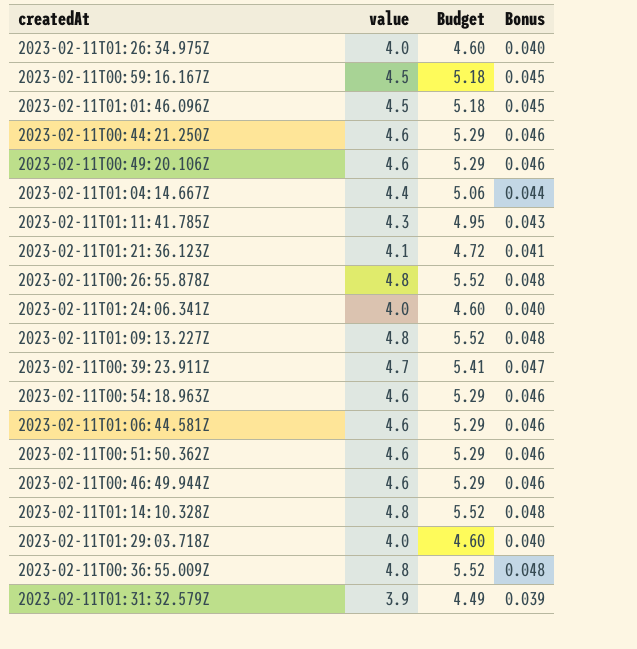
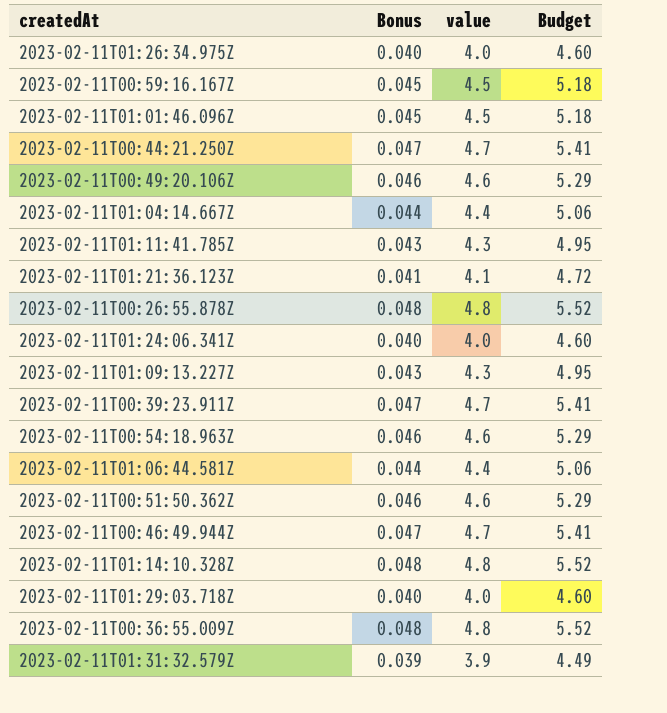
column Bonus | position: 4 -> 2
2023-02-11T00:44:21.250Z | Bonus: 0.046 -> 0.047
2023-02-11T00:44:21.250Z | value: 4.6 -> 4.7
2023-02-11T00:44:21.250Z | Budget: 5.29 -> 5.41
2023-02-11T01:09:13.227Z | Bonus: 0.048 -> 0.043
2023-02-11T01:09:13.227Z | value: 4.8 -> 4.3
2023-02-11T01:09:13.227Z | Budget: 5.52 -> 4.95
2023-02-11T01:06:44.581Z | Bonus: 0.046 -> 0.044
2023-02-11T01:06:44.581Z | value: 4.6 -> 4.4
2023-02-11T01:06:44.581Z | Budget: 5.29 -> 5.06
2023-02-11T00:46:49.944Z | Bonus: 0.046 -> 0.047
2023-02-11T00:46:49.944Z | value: 4.6 -> 4.7
2023-02-11T00:46:49.944Z | Budget: 5.29 -> 5.41

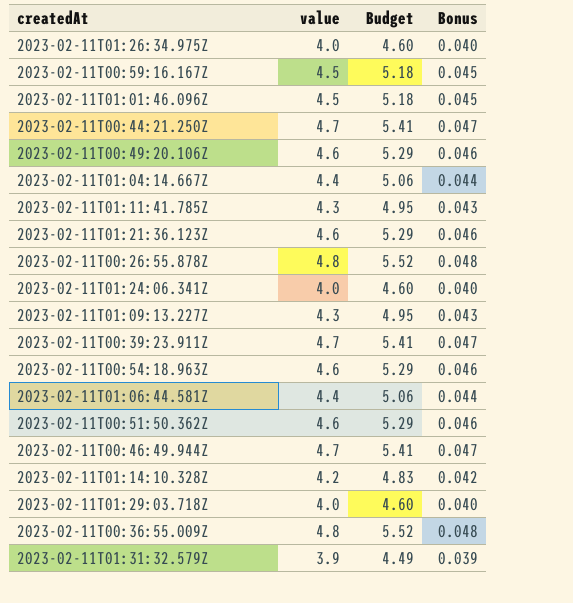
column Bonus | position: 2 -> 4
2023-02-11T01:21:36.123Z | value: 4.1 -> 4.6
2023-02-11T01:21:36.123Z | Budget: 4.72 -> 5.29
2023-02-11T01:21:36.123Z | Bonus: 0.041 -> 0.046
2023-02-11T01:14:10.328Z | value: 4.8 -> 4.2
2023-02-11T01:14:10.328Z | Budget: 5.52 -> 4.83
2023-02-11T01:14:10.328Z | Bonus: 0.048 -> 0.042

